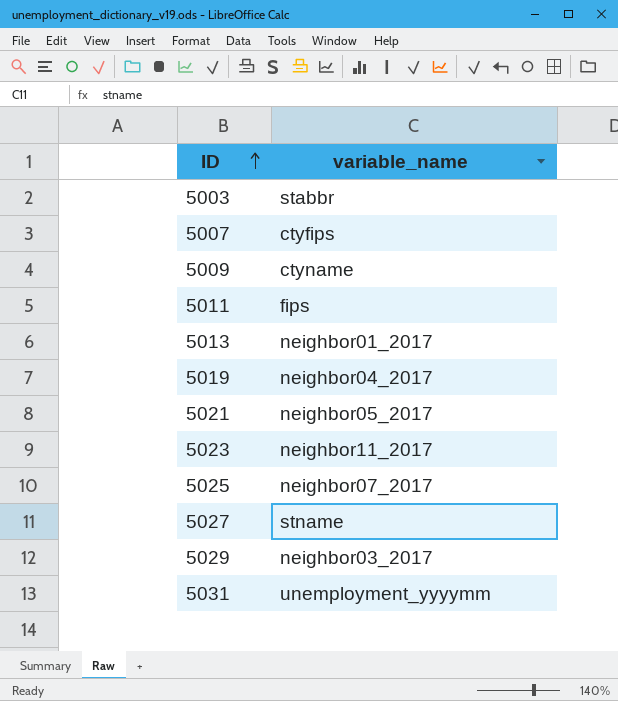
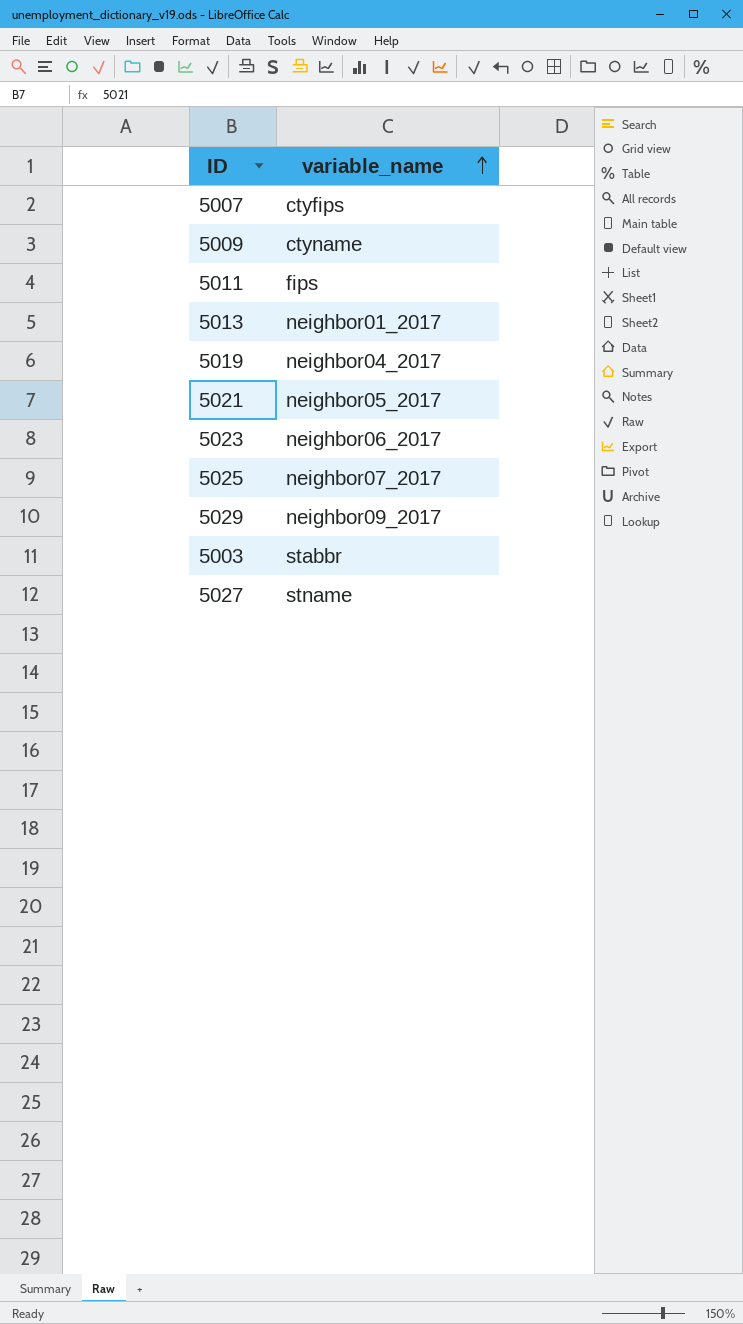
row order: ID ascending -> variable_name ascending
row 5031: unemployment_yyyymm -> none
5023 | variable_name: neighbor11_2017 -> neighbor06_2017
5029 | variable_name: neighbor03_2017 -> neighbor09_2017

